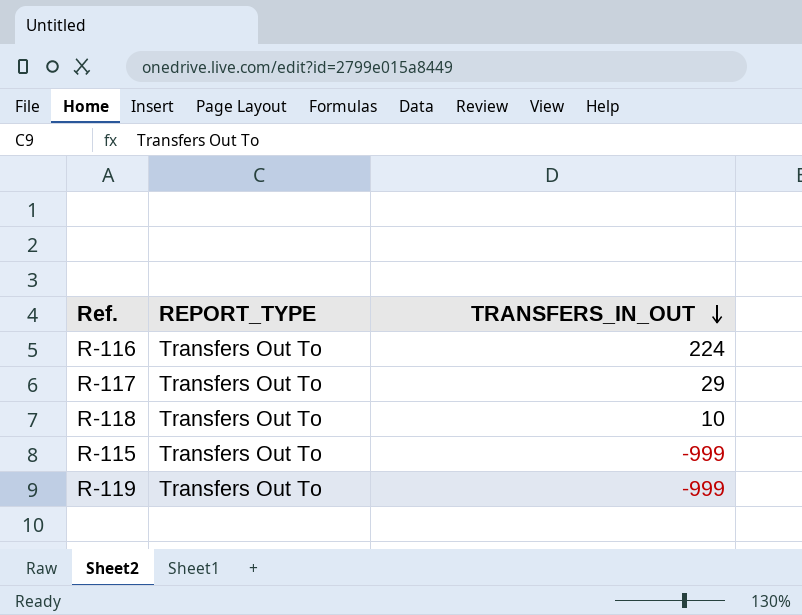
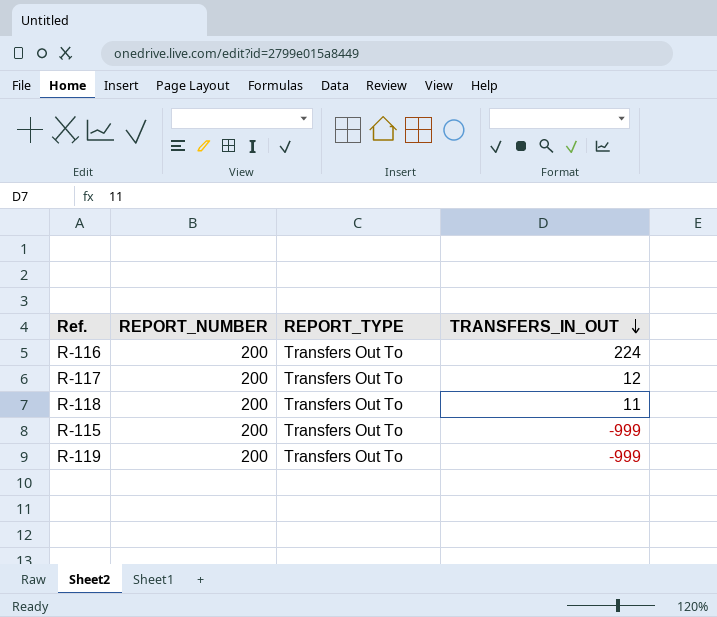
column REPORT_NUMBER | position: none -> 2
R-117 | TRANSFERS_IN_OUT: 29 -> 12
R-118 | TRANSFERS_IN_OUT: 10 -> 11

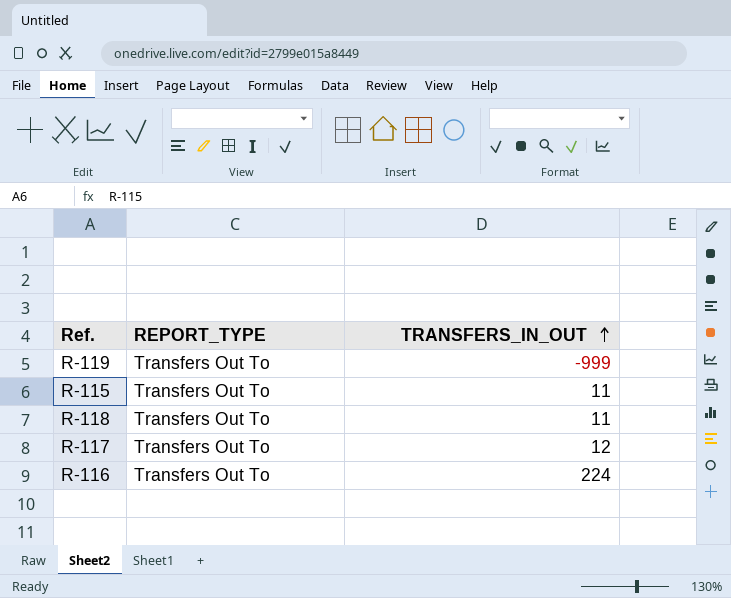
row order: TRANSFERS_IN_OUT descending -> TRANSFERS_IN_OUT ascending
column REPORT_NUMBER | position: 2 -> none
R-115 | TRANSFERS_IN_OUT: -999 -> 11

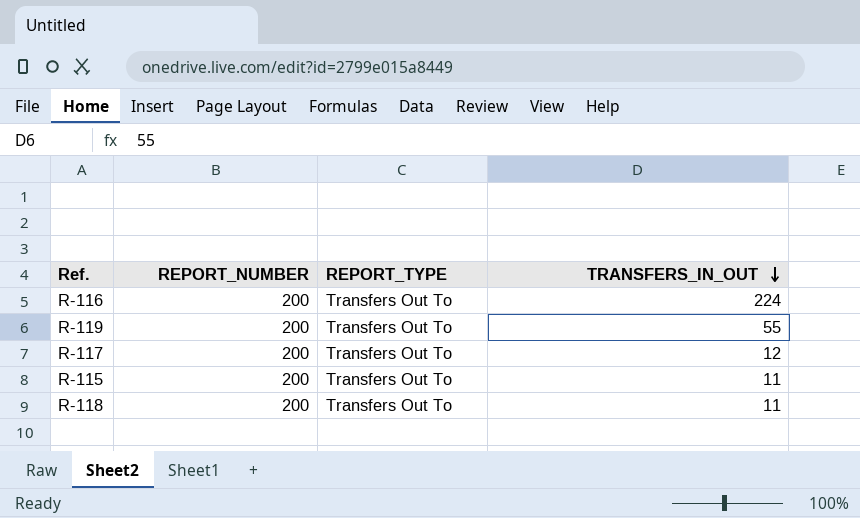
row order: TRANSFERS_IN_OUT ascending -> TRANSFERS_IN_OUT descending
column REPORT_NUMBER | position: none -> 2
R-119 | TRANSFERS_IN_OUT: -999 -> 55

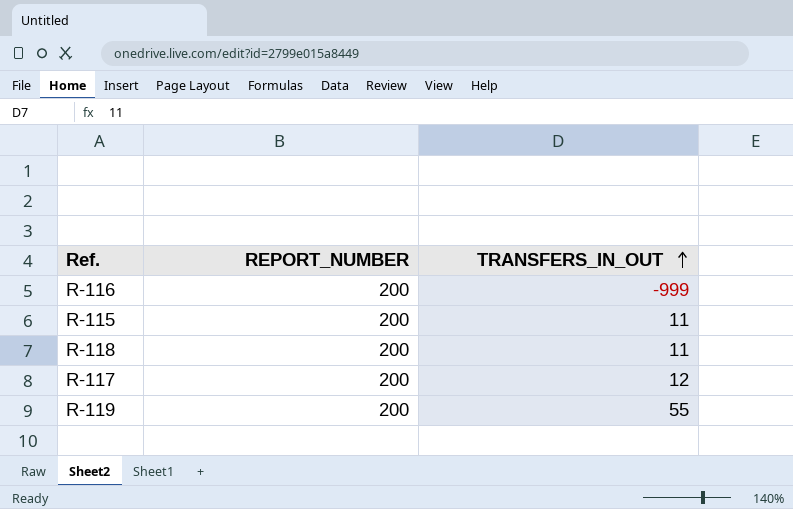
row order: TRANSFERS_IN_OUT descending -> TRANSFERS_IN_OUT ascending
column REPORT_TYPE | position: 3 -> none
R-116 | TRANSFERS_IN_OUT: 224 -> -999

